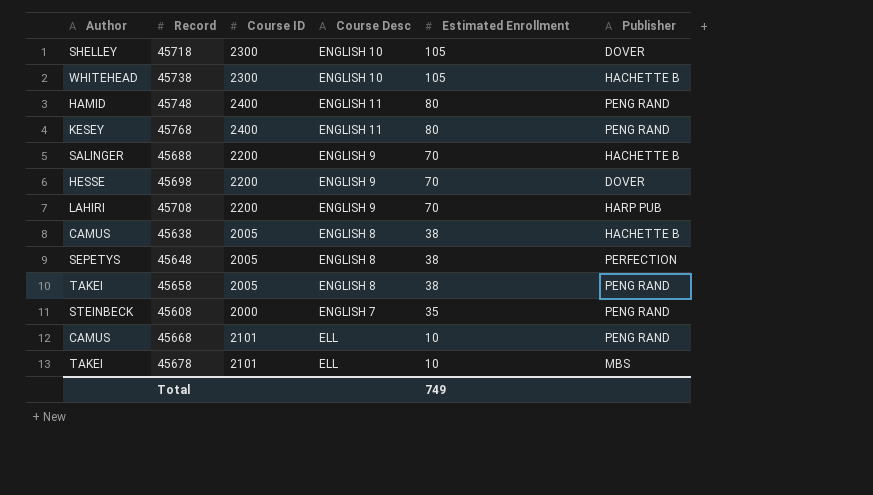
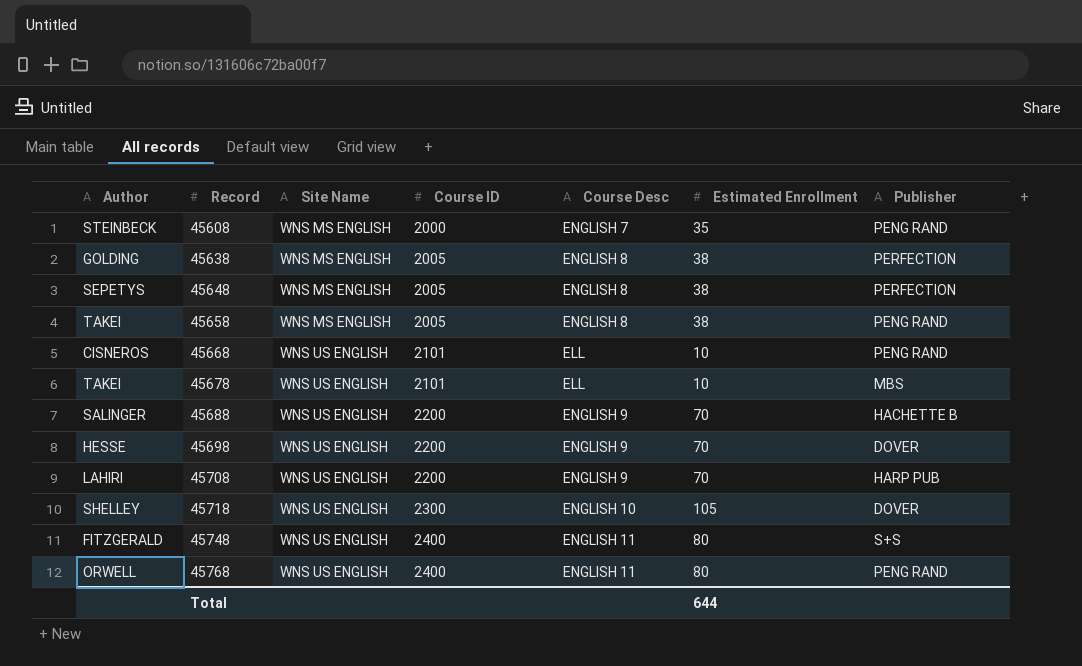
row order: Estimated Enrollment descending -> Record ascending
column Site Name | position: none -> 3
row 45738: WHITEHEAD | 2300 | ENGLISH 10 | 105 | HACHETTE B -> none
45638 | Author: CAMUS -> GOLDING
45638 | Publisher: HACHETTE B -> PERFECTION
45668 | Author: CAMUS -> CISNEROS
45748 | Author: HAMID -> FITZGERALD
45748 | Publisher: PENG RAND -> S+S
45768 | Author: KESEY -> ORWELL
Total | Estimated Enrollment: 749 -> 644

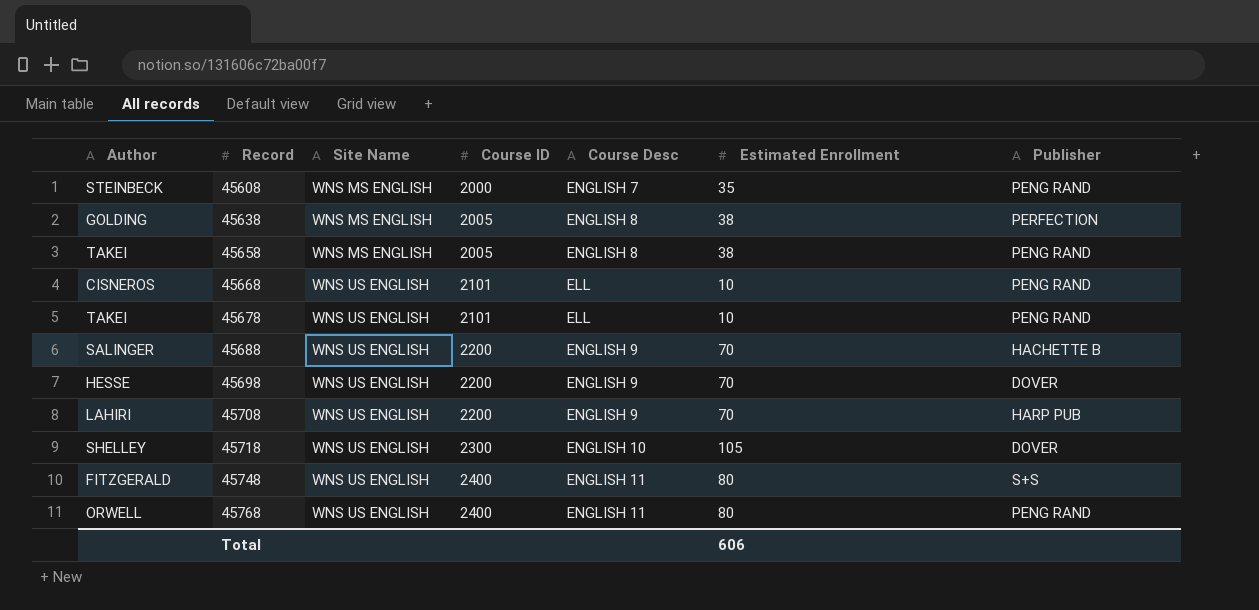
row 45648: SEPETYS | WNS MS ENGLISH | 2005 | ENGLISH 8 | 38 | PERFECTION -> none
45678 | Publisher: MBS -> PENG RAND
Total | Estimated Enrollment: 644 -> 606

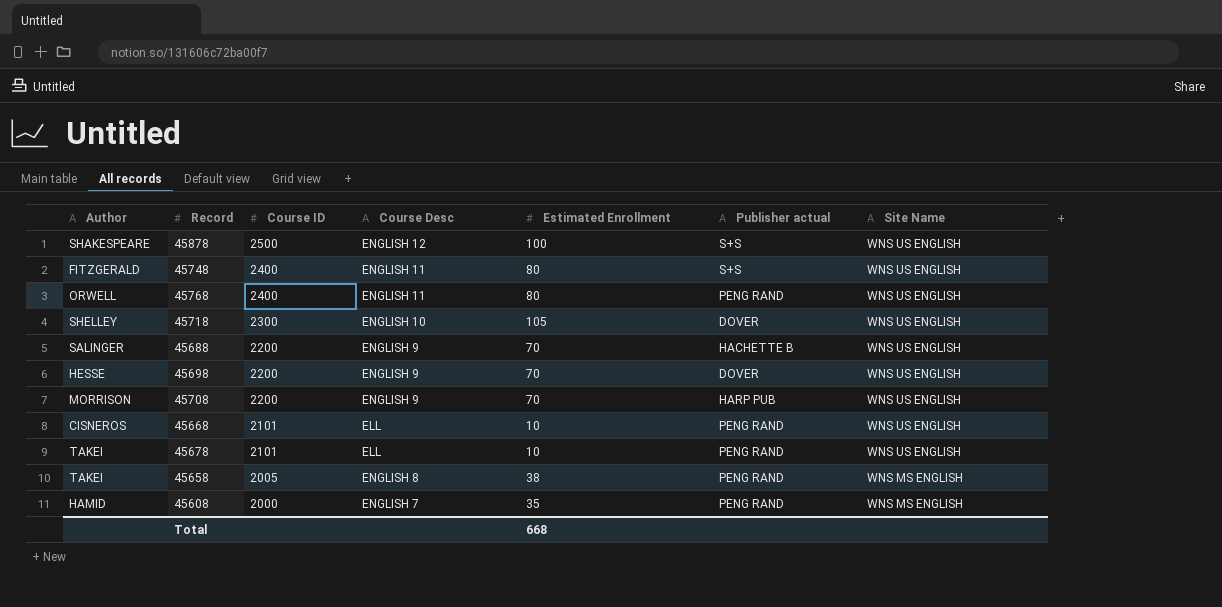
row order: Record ascending -> Course ID descending
column name: Publisher -> Publisher actual
column Site Name | position: 3 -> 7
row 45638: GOLDING | WNS MS ENGLISH | 2005 | ENGLISH 8 | 38 | PERFECTION -> none
row 45878: none -> SHAKESPEARE | 2500 | ENGLISH 12 | 100 | S+S | WNS US ENGLISH
45708 | Author: LAHIRI -> MORRISON
45608 | Author: STEINBECK -> HAMID
Total | Estimated Enrollment: 606 -> 668

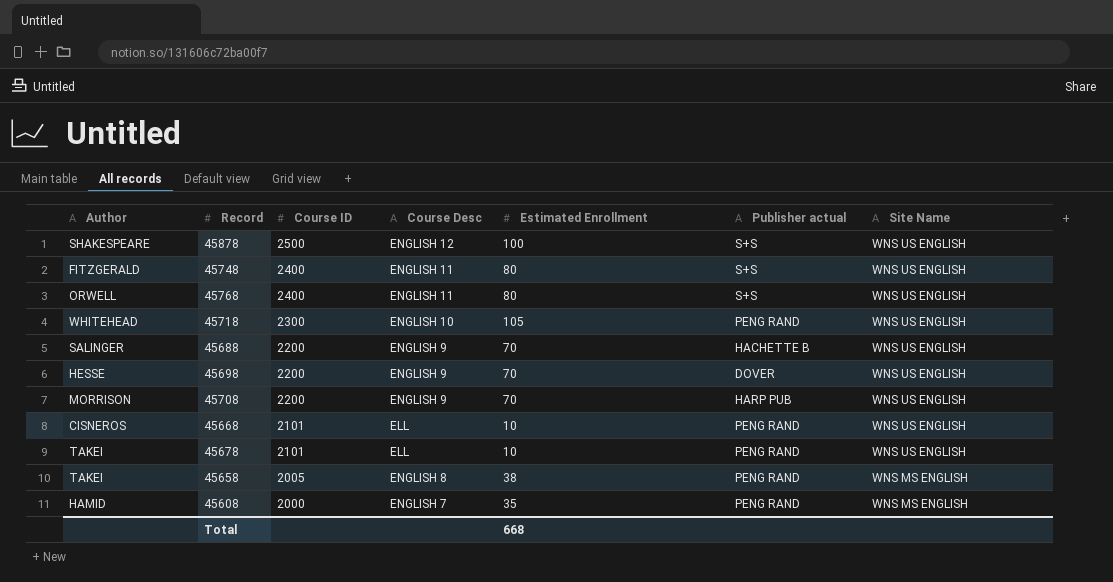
45768 | Publisher actual: PENG RAND -> S+S
45718 | Author: SHELLEY -> WHITEHEAD
45718 | Publisher actual: DOVER -> PENG RAND

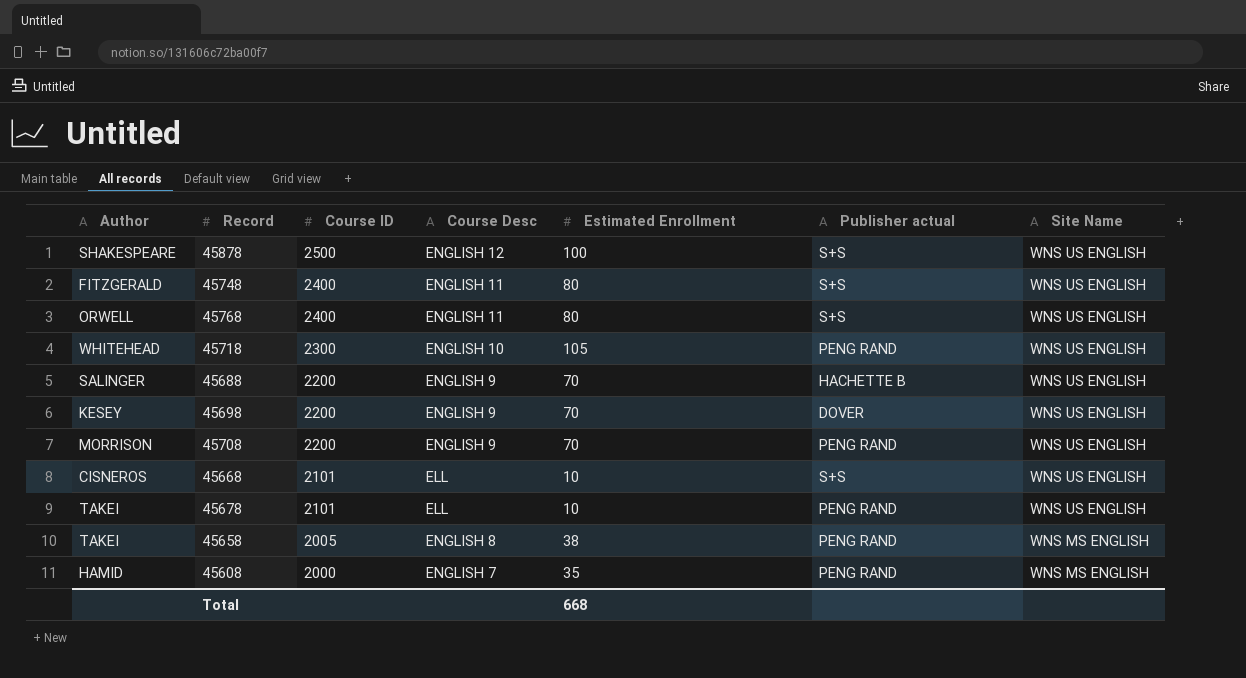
45698 | Author: HESSE -> KESEY
45708 | Publisher actual: HARP PUB -> PENG RAND
45668 | Publisher actual: PENG RAND -> S+S

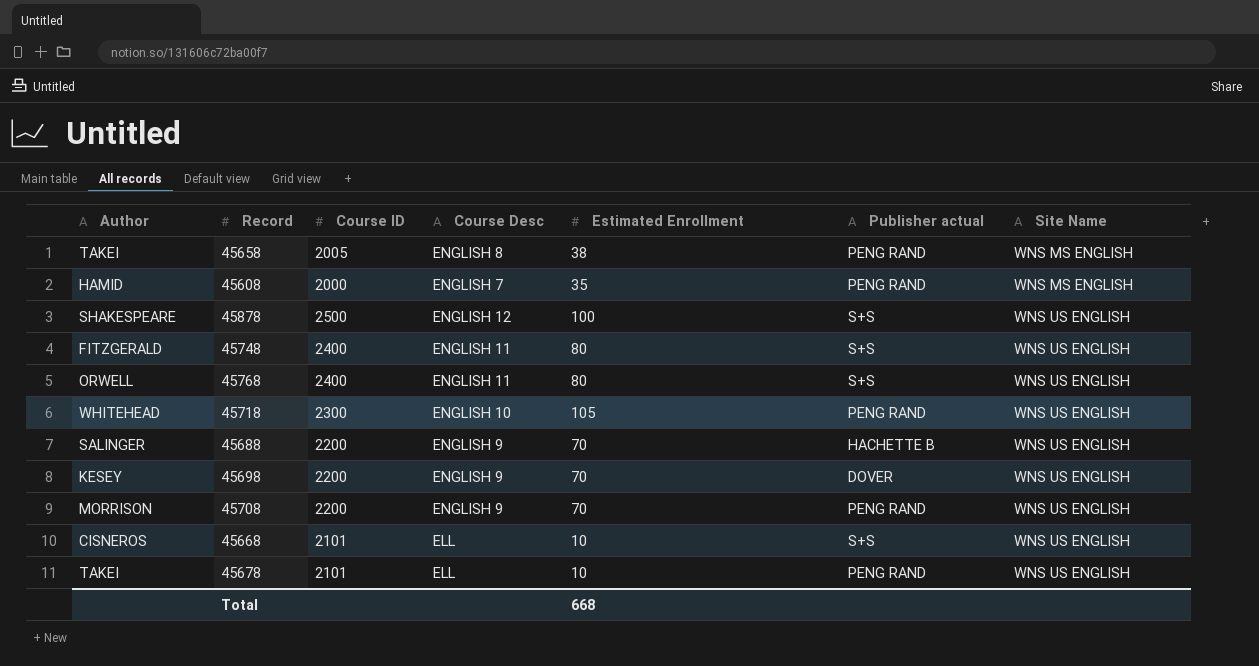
row order: Course ID descending -> Site Name ascending

